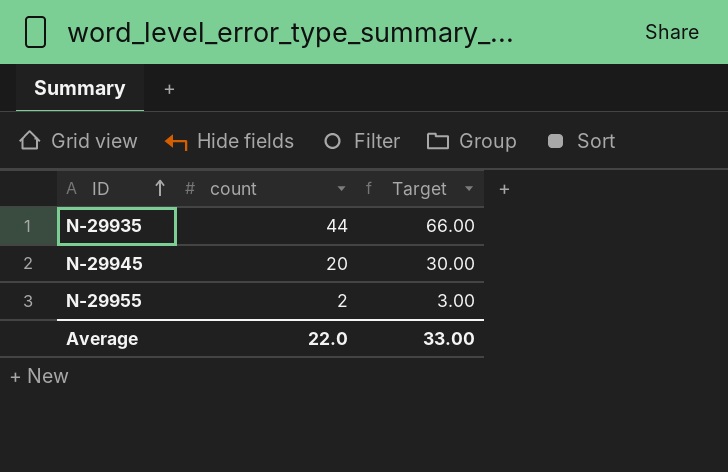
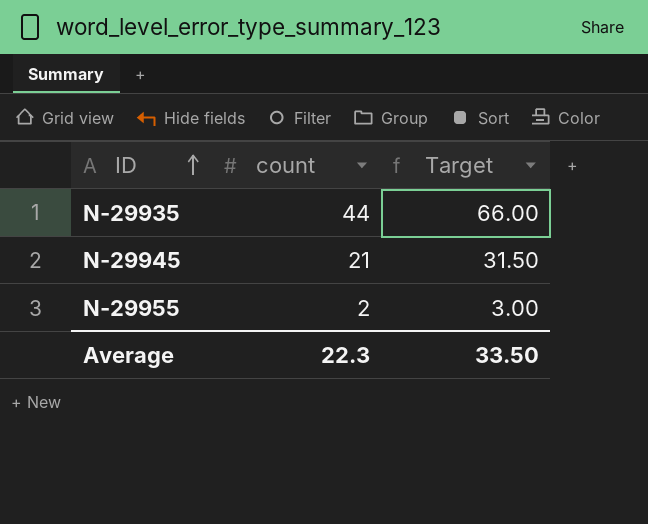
N-29945 | count: 20 -> 21
N-29945 | Target: 30.00 -> 31.50
Average | count: 22.0 -> 22.3
Average | Target: 33.00 -> 33.50

